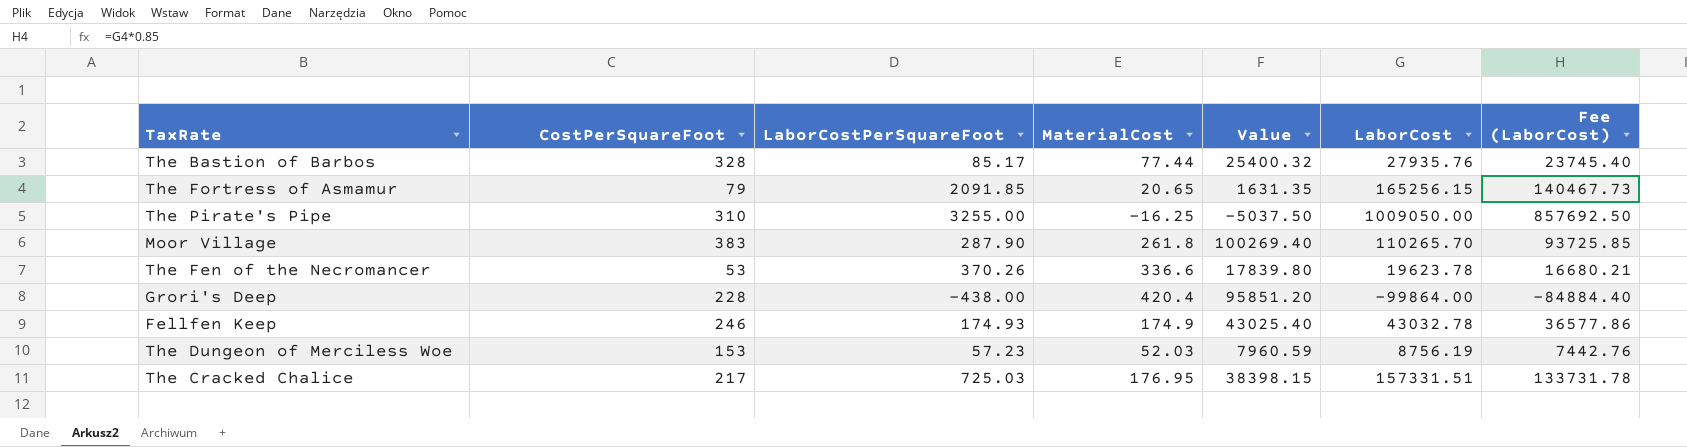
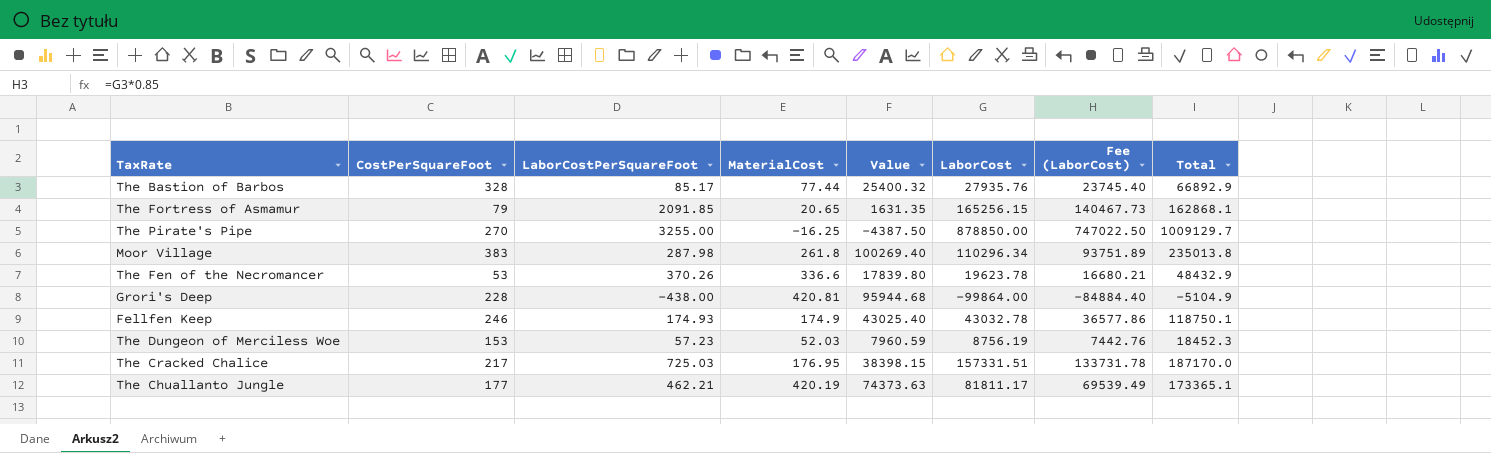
column Total | position: none -> 8
The Pirate's Pipe | CostPerSquareFoot: 310 -> 270
The Pirate's Pipe | Value: -5037.50 -> -4387.50
The Pirate's Pipe | LaborCost: 1009050.00 -> 878850.00
The Pirate's Pipe | Fee (LaborCost): 857692.50 -> 747022.50
Moor Village | LaborCostPerSquareFoot: 287.90 -> 287.98
Moor Village | LaborCost: 110265.70 -> 110296.34
Moor Village | Fee (LaborCost): 93725.85 -> 93751.89
Grori's Deep | MaterialCost: 420.4 -> 420.81
Grori's Deep | Value: 95851.20 -> 95944.68
row The Chuallanto Jungle: none -> 177 | 462.21 | 420.19 | 74373.63 | 81811.17 | 69539.49 | 173365.1

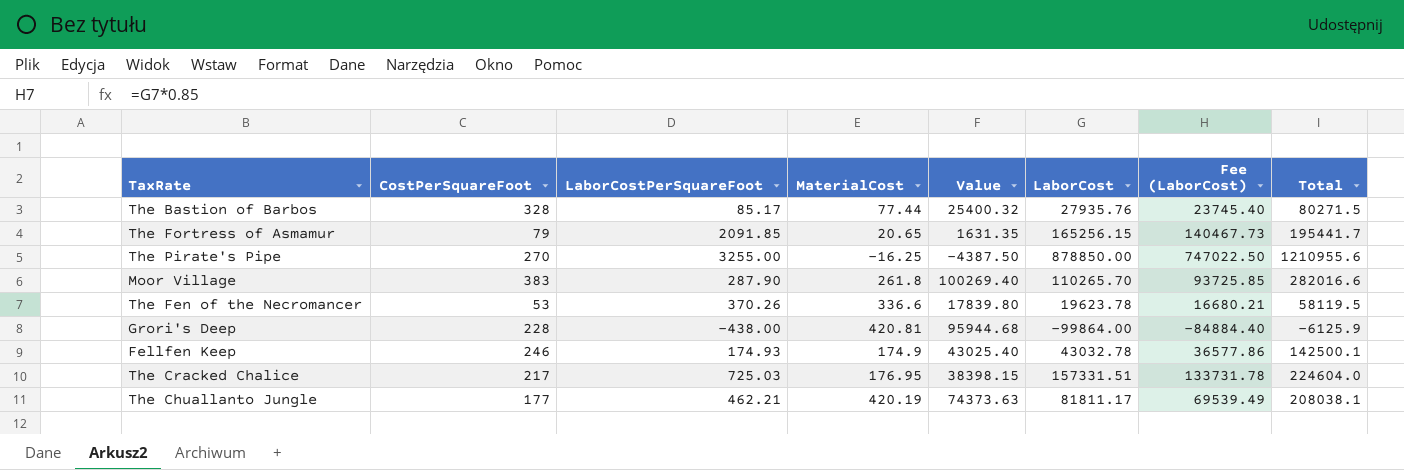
row The Dungeon of Merciless Woe: 153 | 57.23 | 52.03 | 7960.59 | 8756.19 | 7442.76 | 18452.3 -> none
The Bastion of Barbos | Total: 66892.9 -> 80271.5
The Fortress of Asmamur | Total: 162868.1 -> 195441.7
The Pirate's Pipe | Total: 1009129.7 -> 1210955.6
Moor Village | LaborCostPerSquareFoot: 287.98 -> 287.90
Moor Village | LaborCost: 110296.34 -> 110265.70
Moor Village | Fee (LaborCost): 93751.89 -> 93725.85
Moor Village | Total: 235013.8 -> 282016.6
The Fen of the Necromancer | Total: 48432.9 -> 58119.5
Grori's Deep | Total: -5104.9 -> -6125.9
Fellfen Keep | Total: 118750.1 -> 142500.1
The Cracked Chalice | Total: 187170.0 -> 224604.0
The Chuallanto Jungle | Total: 173365.1 -> 208038.1

